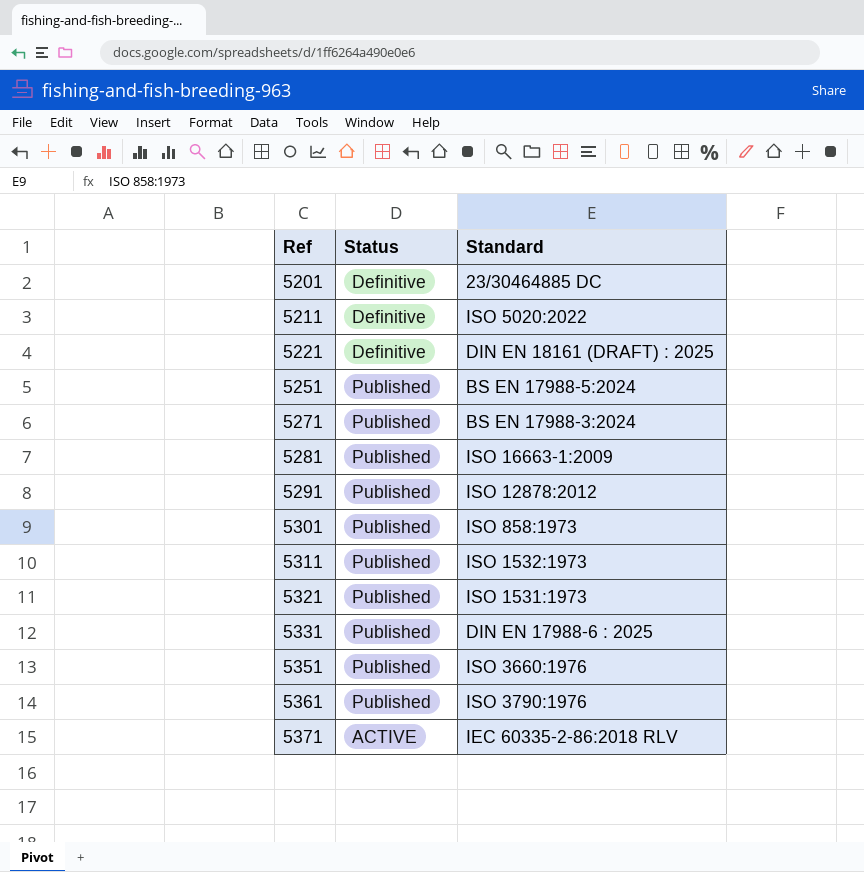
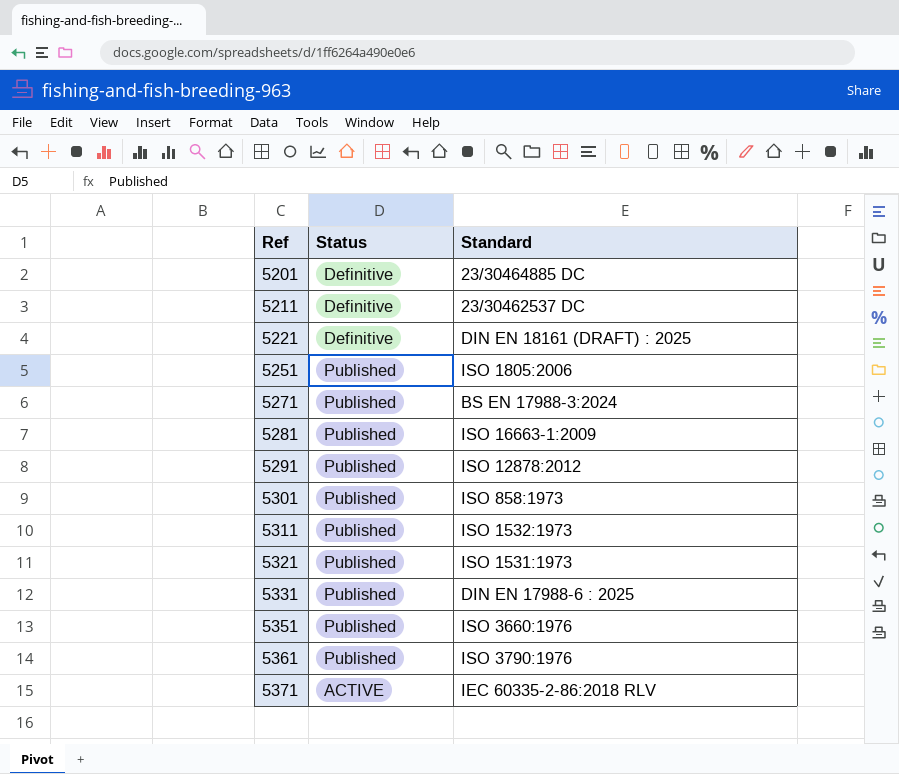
5211 | Standard: ISO 5020:2022 -> 23/30462537 DC
5251 | Standard: BS EN 17988-5:2024 -> ISO 1805:2006

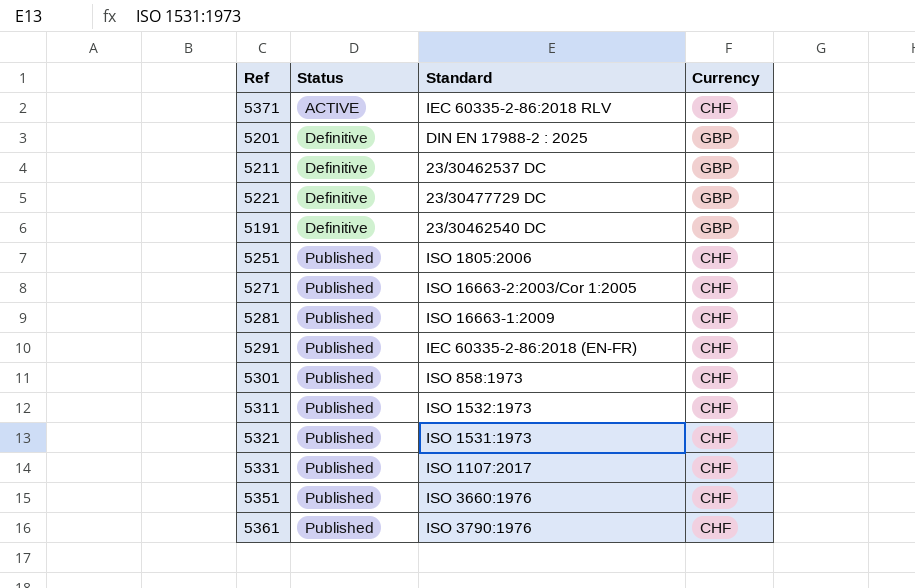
row order: Ref ascending -> Status ascending
column Currency | position: none -> 4
5201 | Standard: 23/30464885 DC -> DIN EN 17988-2 : 2025
5221 | Standard: DIN EN 18161 (DRAFT) : 2025 -> 23/30477729 DC
row 5191: none -> Definitive | 23/30462540 DC | GBP
5271 | Standard: BS EN 17988-3:2024 -> ISO 16663-2:2003/Cor 1:2005
5291 | Standard: ISO 12878:2012 -> IEC 60335-2-86:2018 (EN-FR)
5331 | Standard: DIN EN 17988-6 : 2025 -> ISO 1107:2017

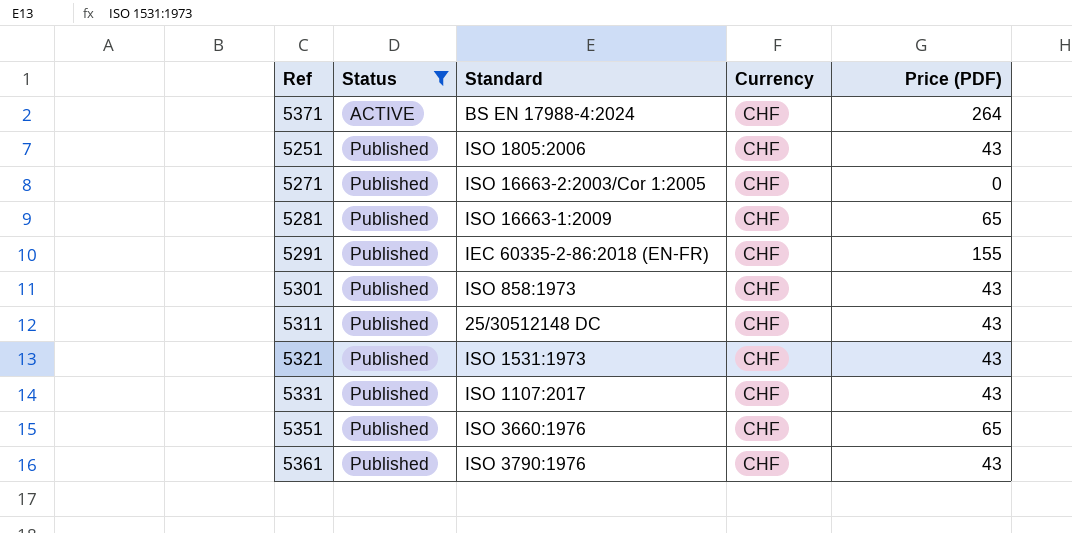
filter: none -> Status != Definitive
column Price (PDF) | position: none -> 5
5371 | Standard: IEC 60335-2-86:2018 RLV -> BS EN 17988-4:2024
5311 | Standard: ISO 1532:1973 -> 25/30512148 DC

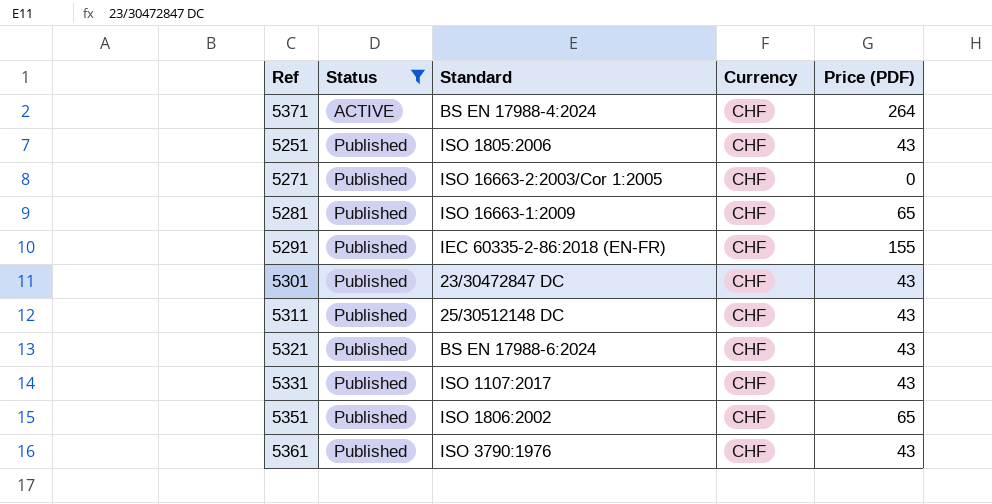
5301 | Standard: ISO 858:1973 -> 23/30472847 DC
5321 | Standard: ISO 1531:1973 -> BS EN 17988-6:2024
5351 | Standard: ISO 3660:1976 -> ISO 1806:2002

